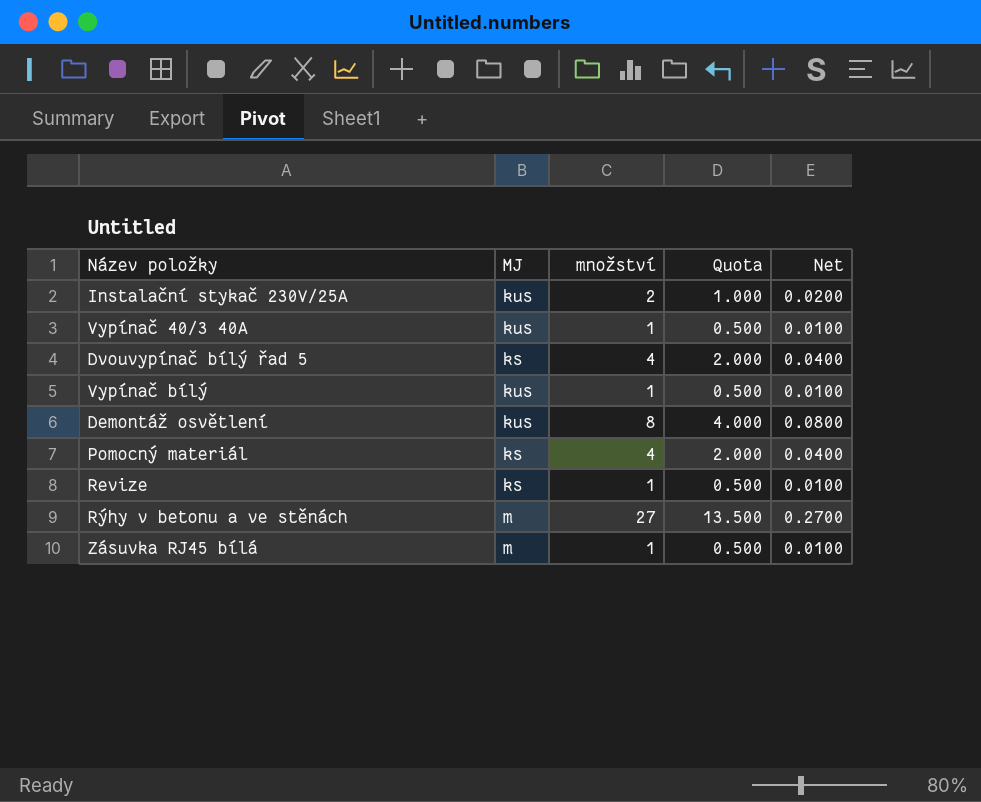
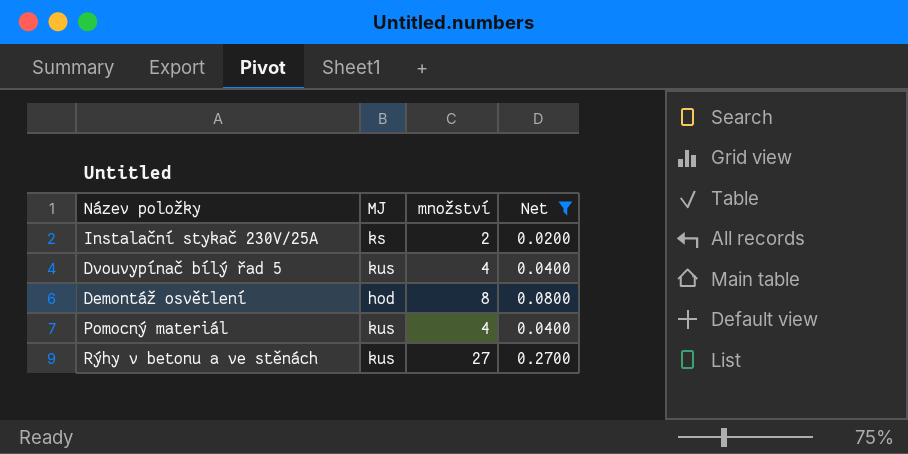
filter: none -> Net != 0.0100
column Quota | formula: [množství] * 0.5 -> none
Instalační stykač 230V/25A | MJ: kus -> ks
Dvouvypínač bílý řad 5 | MJ: ks -> kus
Demontáž osvětlení | MJ: kus -> hod
Pomocný materiál | MJ: ks -> kus
Rýhy v betonu a ve stěnách | MJ: m -> kus

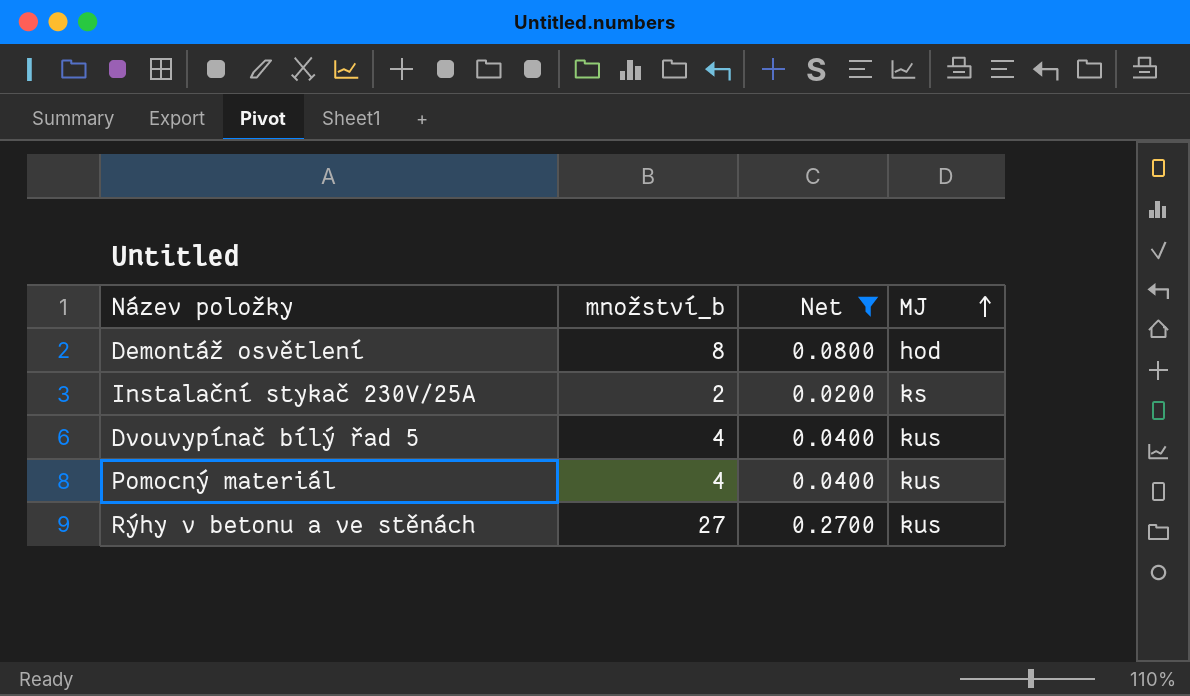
row order: none -> MJ ascending
column name: množství -> množství_b
column MJ | position: 2 -> 4

